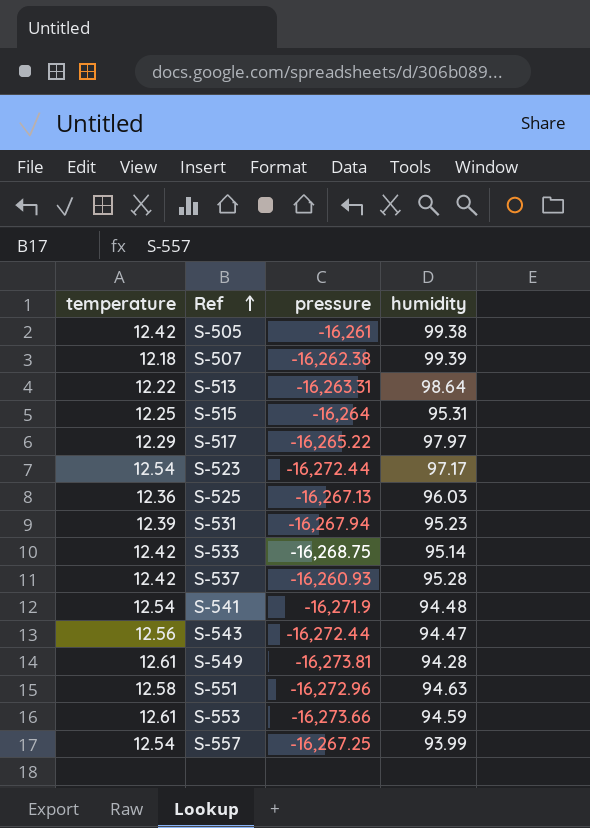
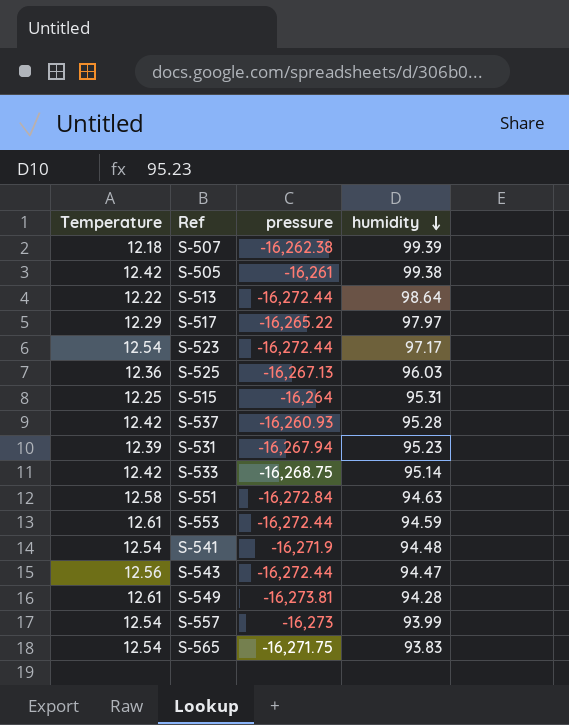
row order: Ref ascending -> humidity descending
column name: temperature -> Temperature
S-513 | pressure: -16,263.31 -> -16,272.44
S-551 | pressure: -16,272.96 -> -16,272.84
S-553 | pressure: -16,273.66 -> -16,272.44
S-557 | pressure: -16,267.25 -> -16,273
row S-565: none -> 12.54 | -16,271.75 | 93.83

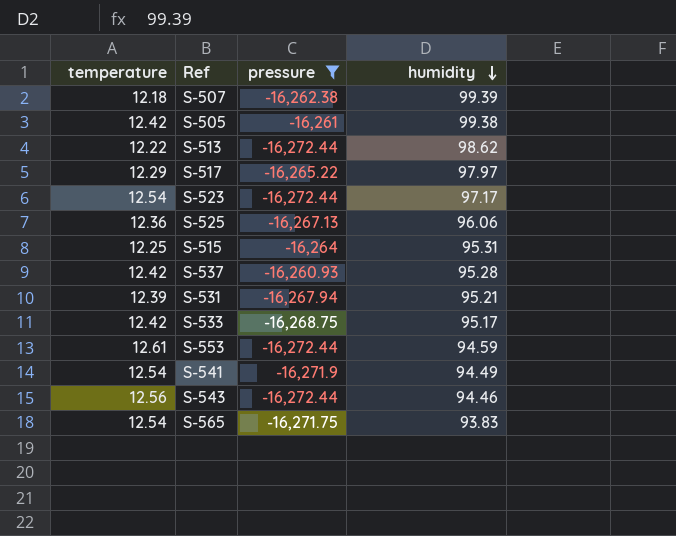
filter: none -> pressure >= -16,272.44
column name: Temperature -> temperature
S-513 | humidity: 98.64 -> 98.62
S-525 | humidity: 96.03 -> 96.06
S-531 | humidity: 95.23 -> 95.21
S-533 | humidity: 95.14 -> 95.17
S-541 | humidity: 94.48 -> 94.49
S-543 | humidity: 94.47 -> 94.46

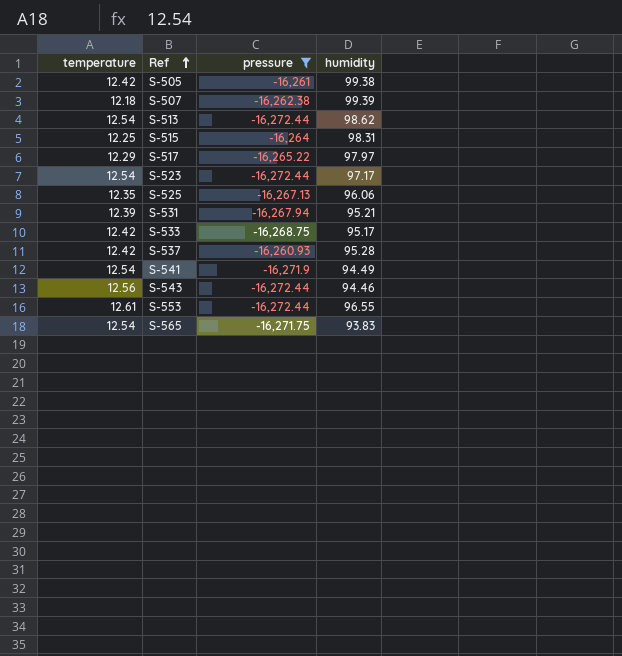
row order: humidity descending -> Ref ascending
S-513 | temperature: 12.22 -> 12.54
S-515 | humidity: 95.31 -> 98.31
S-525 | temperature: 12.36 -> 12.35
S-553 | humidity: 94.59 -> 96.55

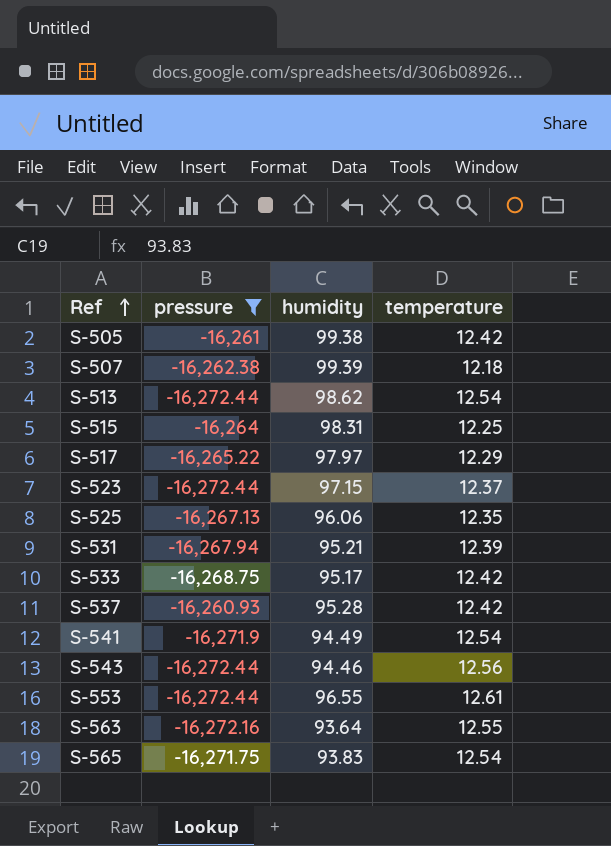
column temperature | position: 1 -> 4
S-523 | humidity: 97.17 -> 97.15
S-523 | temperature: 12.54 -> 12.37
row S-563: none -> -16,272.16 | 93.64 | 12.55

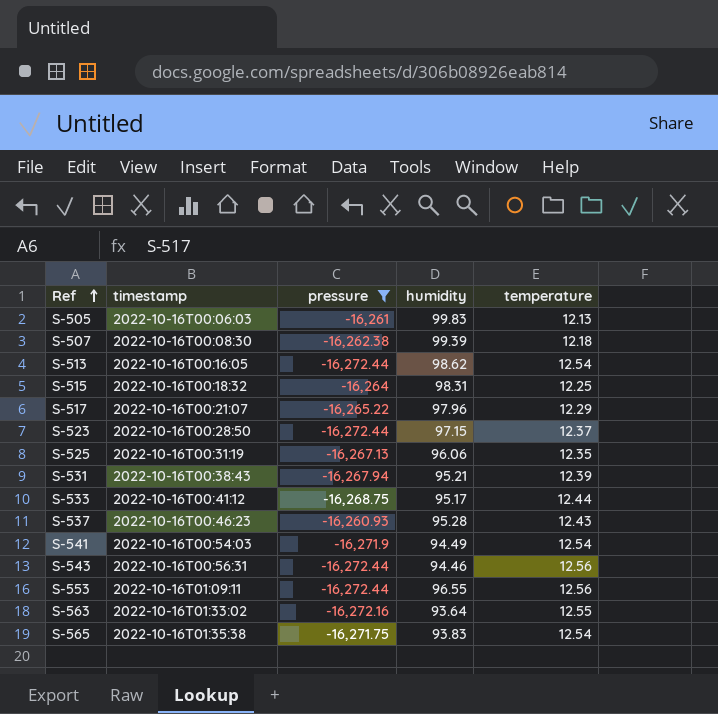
column timestamp | position: none -> 2
S-505 | humidity: 99.38 -> 99.83
S-505 | temperature: 12.42 -> 12.13
S-517 | humidity: 97.97 -> 97.96
S-533 | temperature: 12.42 -> 12.44
S-537 | temperature: 12.42 -> 12.43
S-553 | temperature: 12.61 -> 12.56

